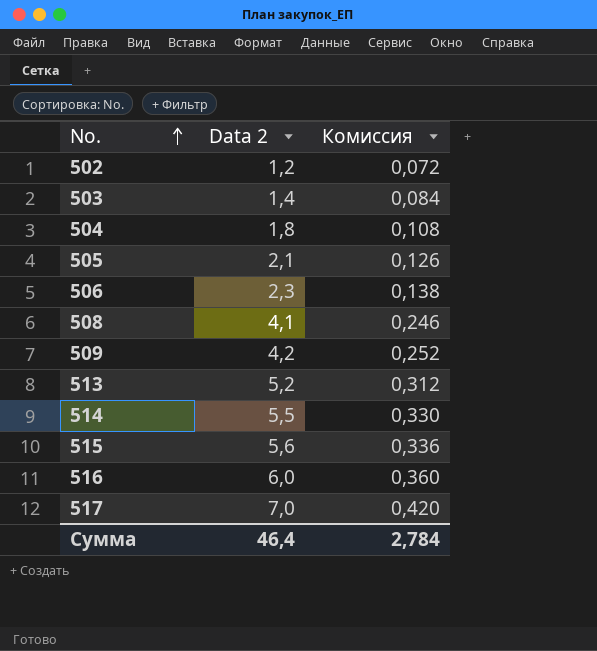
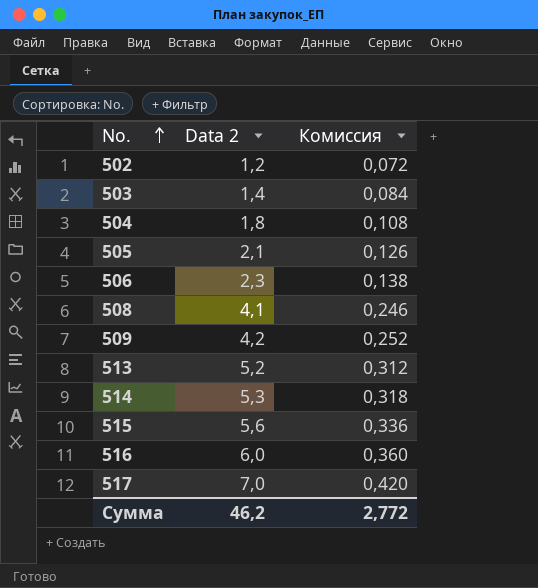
514 | Data 2: 5,5 -> 5,3
514 | Комиссия: 0,330 -> 0,318
Сумма | Data 2: 46,4 -> 46,2
Сумма | Комиссия: 2,784 -> 2,772

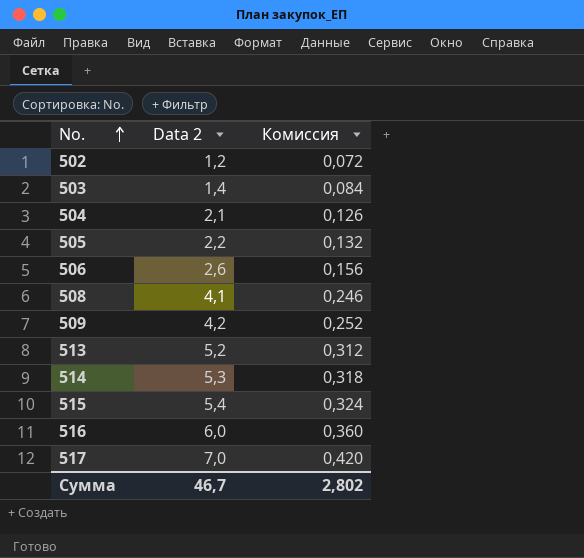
504 | Data 2: 1,8 -> 2,1
504 | Комиссия: 0,108 -> 0,126
505 | Data 2: 2,1 -> 2,2
505 | Комиссия: 0,126 -> 0,132
506 | Data 2: 2,3 -> 2,6
506 | Комиссия: 0,138 -> 0,156
515 | Data 2: 5,6 -> 5,4
515 | Комиссия: 0,336 -> 0,324
Сумма | Data 2: 46,2 -> 46,7
Сумма | Комиссия: 2,772 -> 2,802

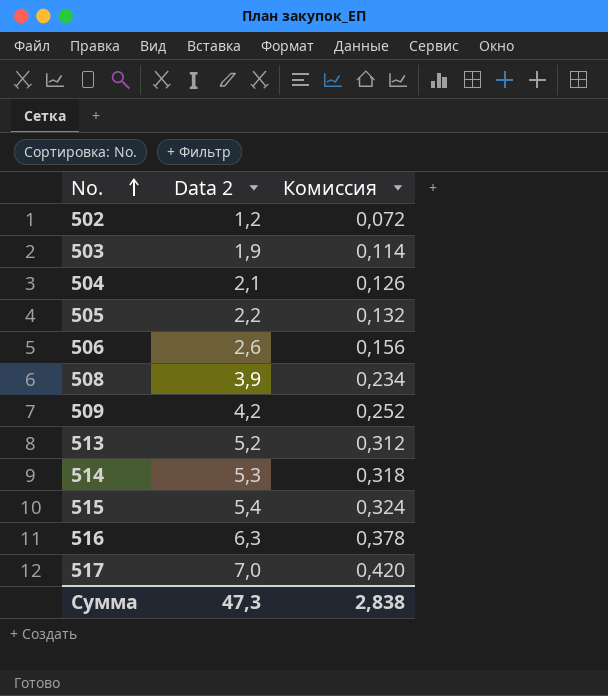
503 | Data 2: 1,4 -> 1,9
503 | Комиссия: 0,084 -> 0,114
508 | Data 2: 4,1 -> 3,9
508 | Комиссия: 0,246 -> 0,234
516 | Data 2: 6,0 -> 6,3
516 | Комиссия: 0,360 -> 0,378
Сумма | Data 2: 46,7 -> 47,3
Сумма | Комиссия: 2,802 -> 2,838

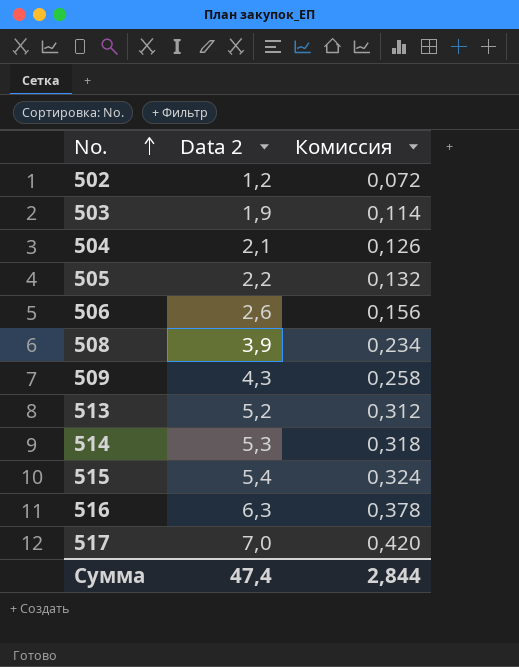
509 | Data 2: 4,2 -> 4,3
509 | Комиссия: 0,252 -> 0,258
Сумма | Data 2: 47,3 -> 47,4
Сумма | Комиссия: 2,838 -> 2,844

